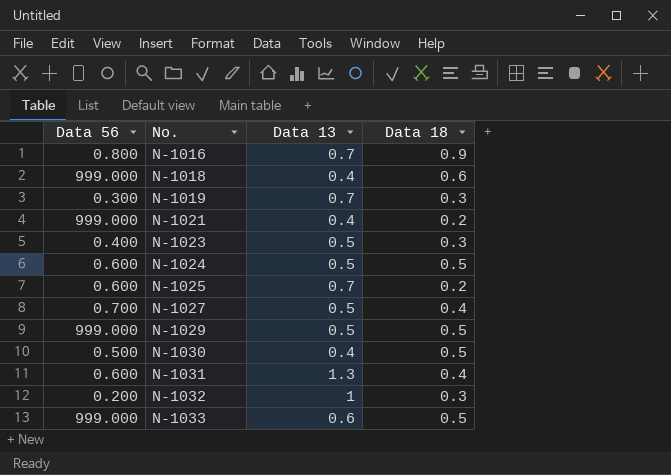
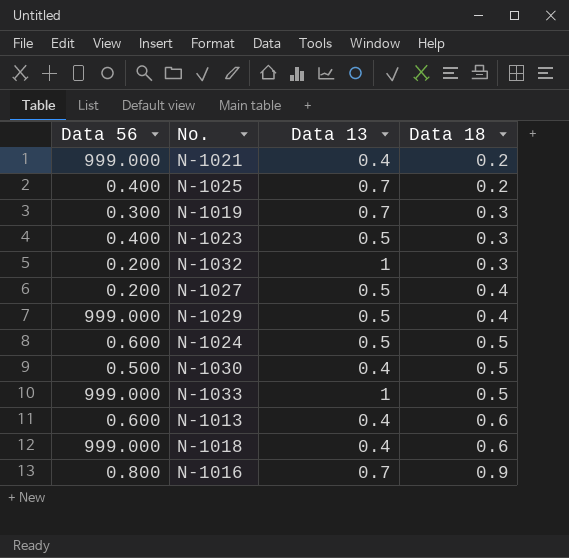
row order: No. ascending -> Data 18 ascending
row N-1031: 0.600 | 1.3 | 0.4 -> none
N-1025 | Data 56: 0.600 -> 0.400
N-1027 | Data 56: 0.700 -> 0.200
N-1029 | Data 18: 0.5 -> 0.4
N-1033 | Data 13: 0.6 -> 1
row N-1013: none -> 0.600 | 0.4 | 0.6

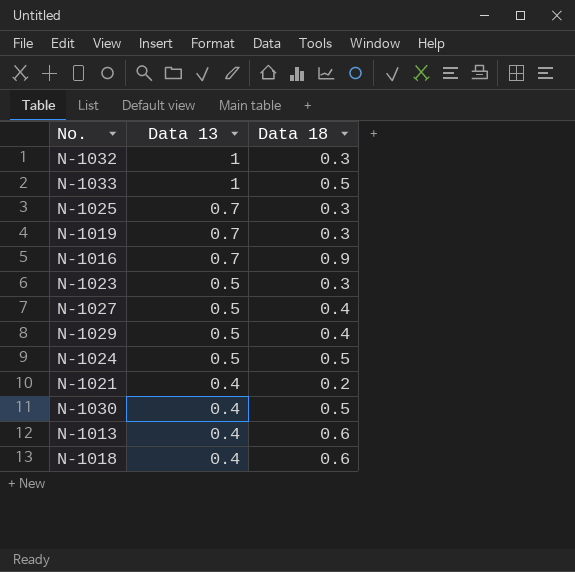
row order: Data 18 ascending -> Data 13 descending
column Data 56 | position: 1 -> none
N-1025 | Data 18: 0.2 -> 0.3

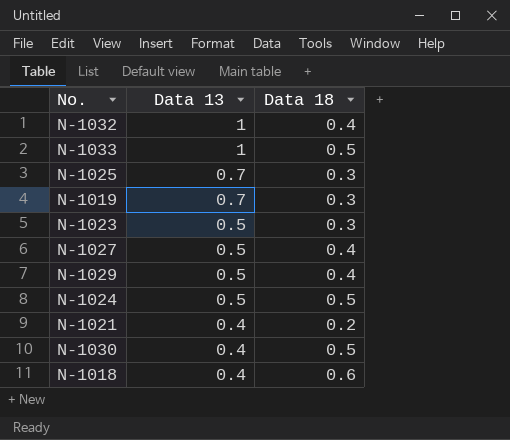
row N-1016: 0.7 | 0.9 -> none
row N-1013: 0.4 | 0.6 -> none
N-1032 | Data 18: 0.3 -> 0.4

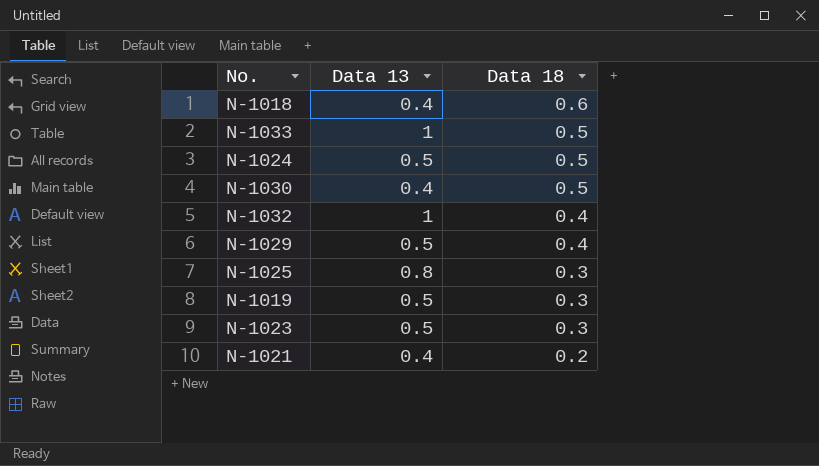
row order: Data 13 descending -> Data 18 descending
row N-1027: 0.5 | 0.4 -> none
N-1025 | Data 13: 0.7 -> 0.8
N-1019 | Data 13: 0.7 -> 0.5

